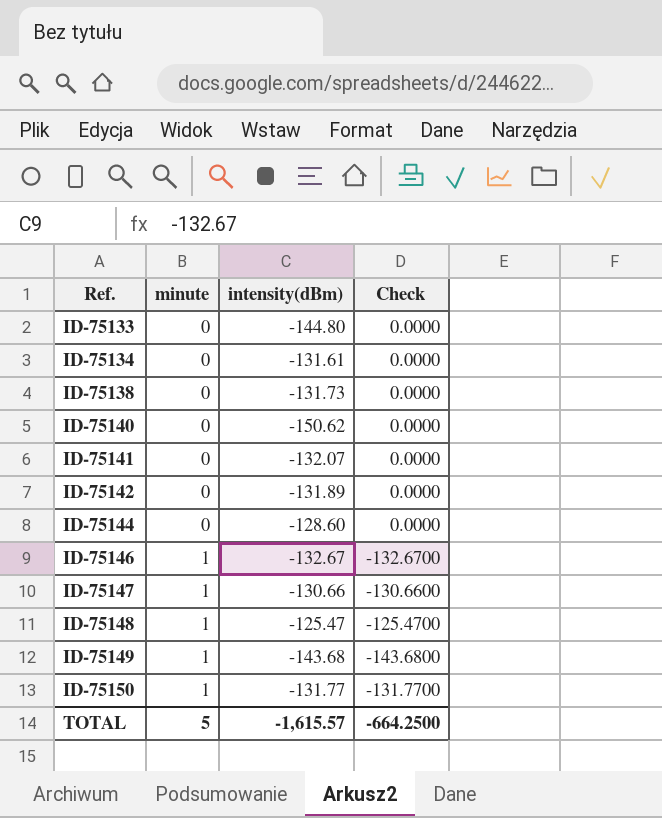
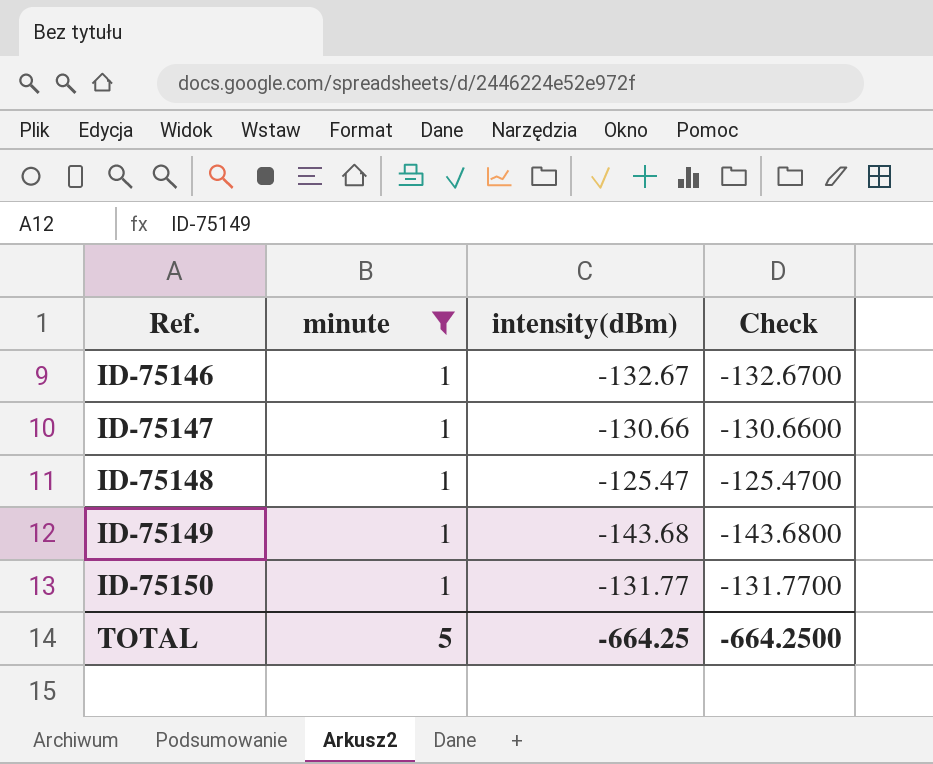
filter: none -> minute = 1
TOTAL | intensity(dBm): -1,615.57 -> -664.25

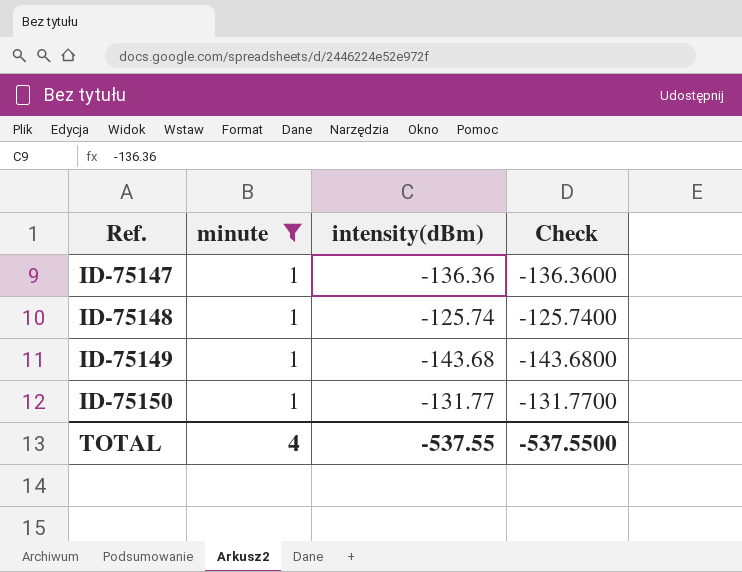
row ID-75146: 1 | -132.67 | -132.6700 -> none
ID-75147 | intensity(dBm): -130.66 -> -136.36
ID-75147 | Check: -130.6600 -> -136.3600
ID-75148 | intensity(dBm): -125.47 -> -125.74
ID-75148 | Check: -125.4700 -> -125.7400
TOTAL | minute: 5 -> 4
TOTAL | intensity(dBm): -664.25 -> -537.55
TOTAL | Check: -664.2500 -> -537.5500

